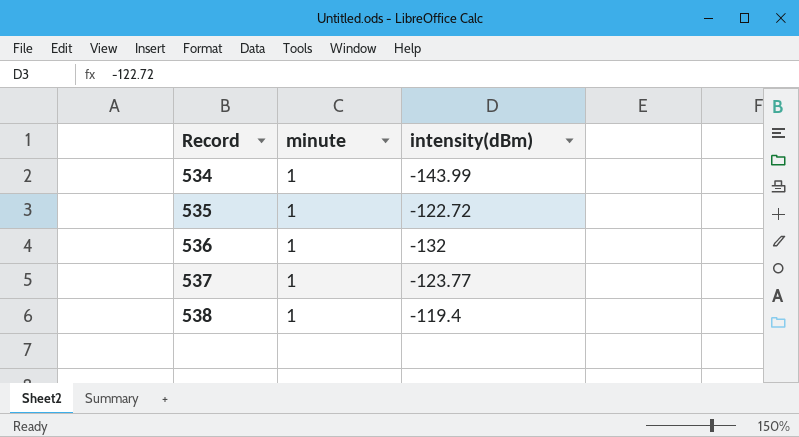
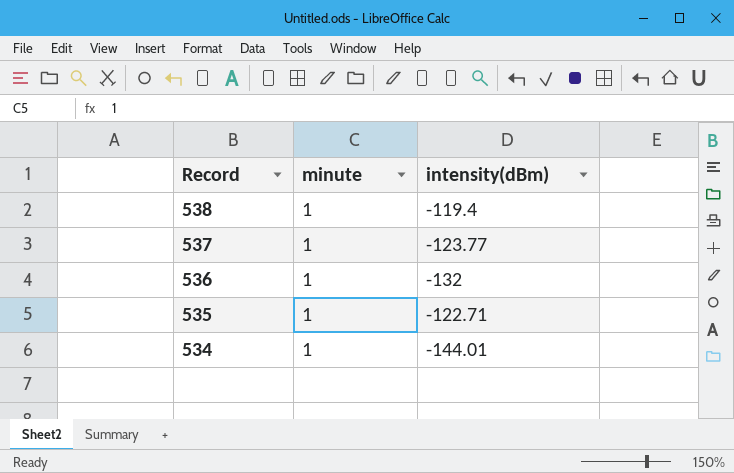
row order: Record ascending -> Record descending
535 | intensity(dBm): -122.72 -> -122.71
534 | intensity(dBm): -143.99 -> -144.01

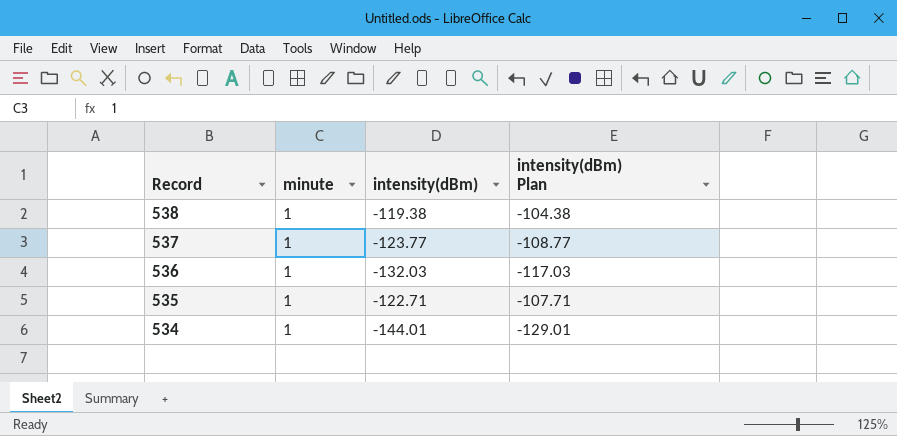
column intensity(dBm) Plan | formula: none -> [intensity(dBm)] + 15
538 | intensity(dBm): -119.4 -> -119.38
536 | intensity(dBm): -132 -> -132.03

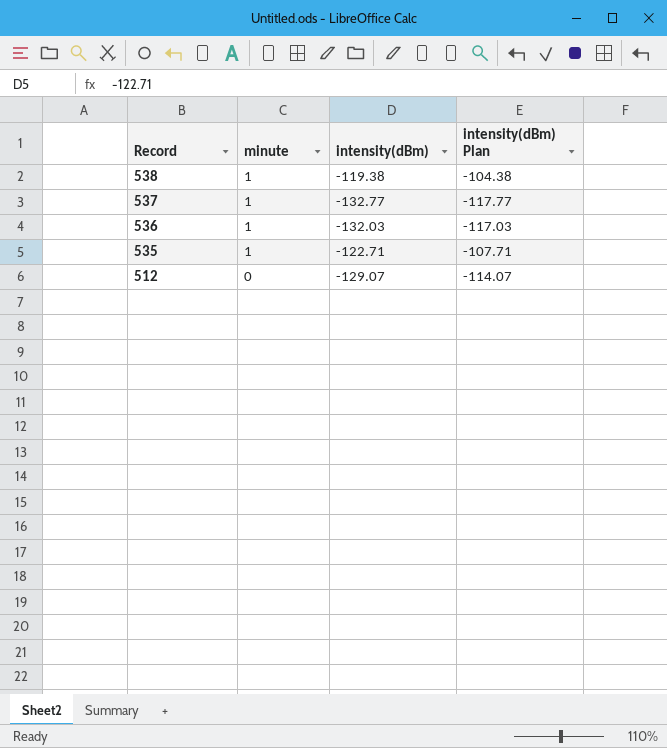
row 534: 1 | -144.01 | -129.01 -> none
537 | intensity(dBm): -123.77 -> -132.77
537 | intensity(dBm) Plan: -108.77 -> -117.77
row 512: none -> 0 | -129.07 | -114.07

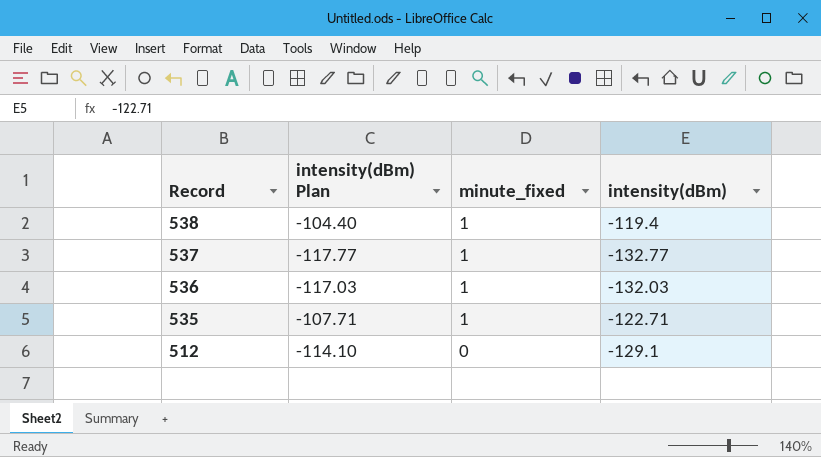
column intensity(dBm) Plan | position: 4 -> 2
column name: minute -> minute_fixed
538 | intensity(dBm) Plan: -104.38 -> -104.40
538 | intensity(dBm): -119.38 -> -119.4
512 | intensity(dBm) Plan: -114.07 -> -114.10
512 | intensity(dBm): -129.07 -> -129.1

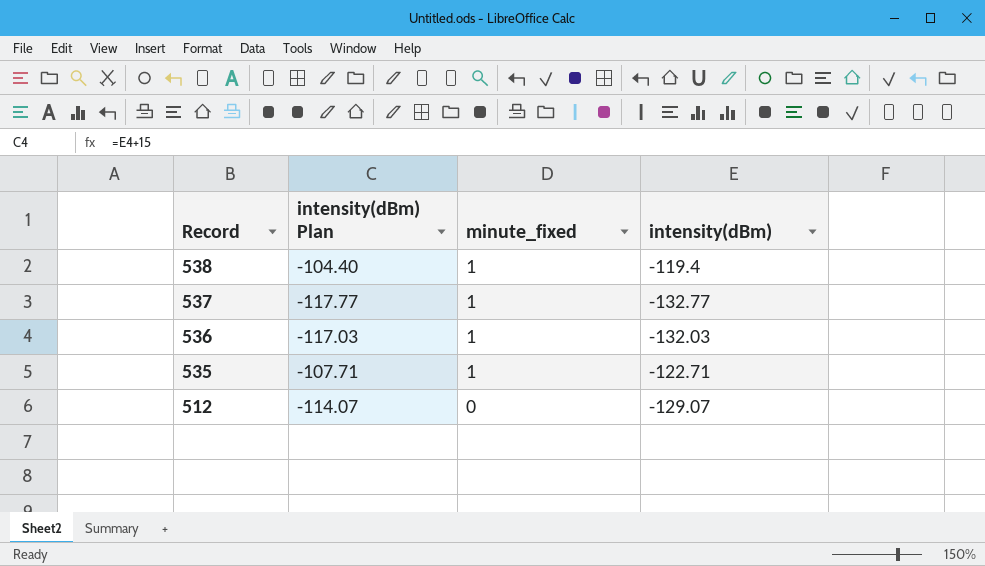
512 | intensity(dBm) Plan: -114.10 -> -114.07
512 | intensity(dBm): -129.1 -> -129.07

